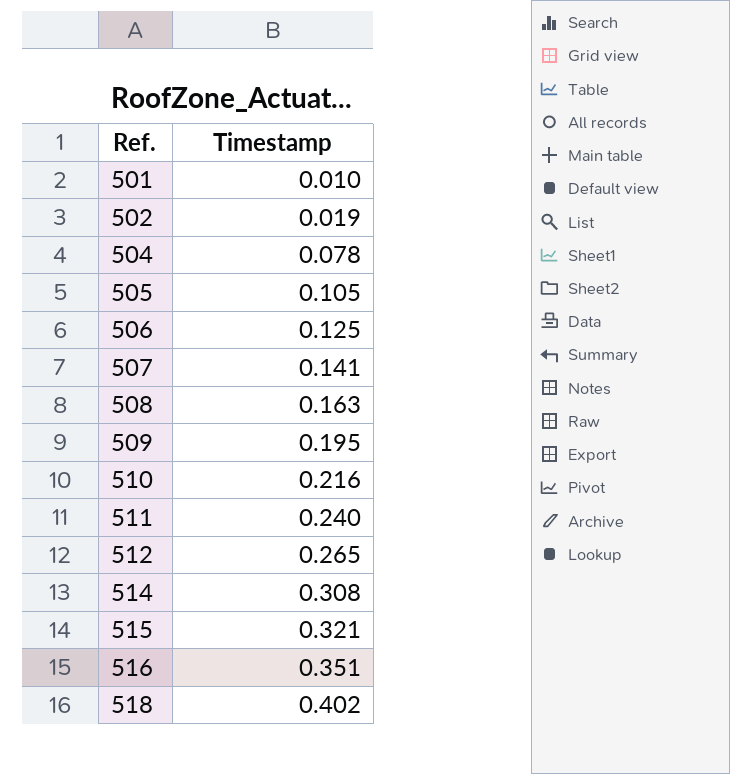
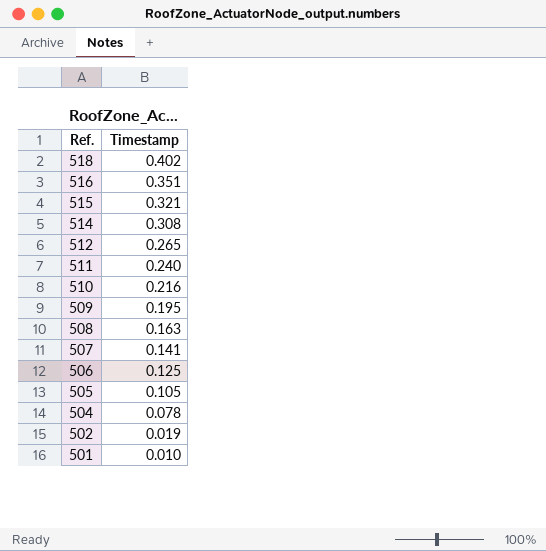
row order: Ref. ascending -> Ref. descending

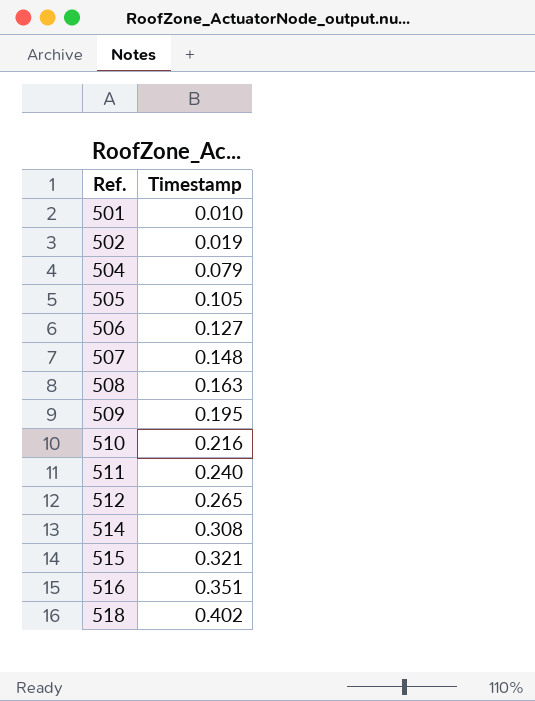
row order: Ref. descending -> Ref. ascending
504 | Timestamp: 0.078 -> 0.079
506 | Timestamp: 0.125 -> 0.127
507 | Timestamp: 0.141 -> 0.148

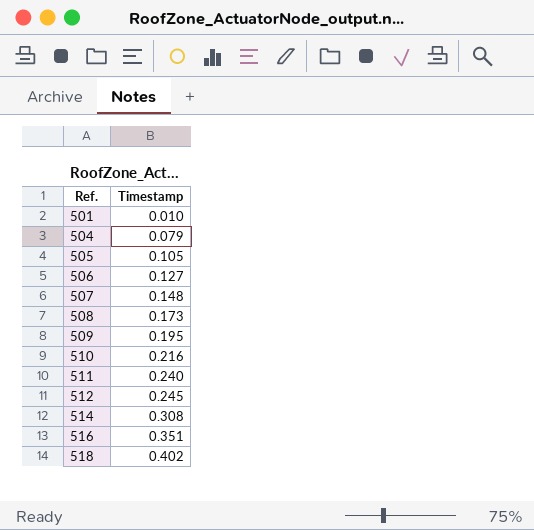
row 502: 0.019 -> none
row 515: 0.321 -> none
508 | Timestamp: 0.163 -> 0.173
512 | Timestamp: 0.265 -> 0.245

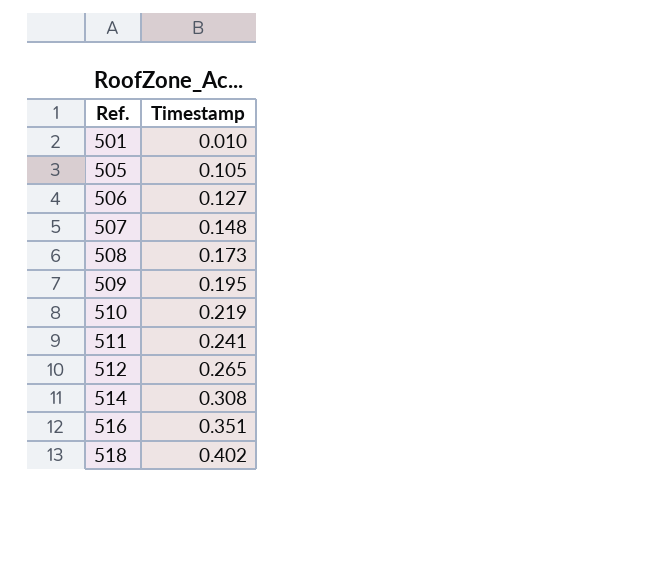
row 504: 0.079 -> none
510 | Timestamp: 0.216 -> 0.219
511 | Timestamp: 0.240 -> 0.241
512 | Timestamp: 0.245 -> 0.265

